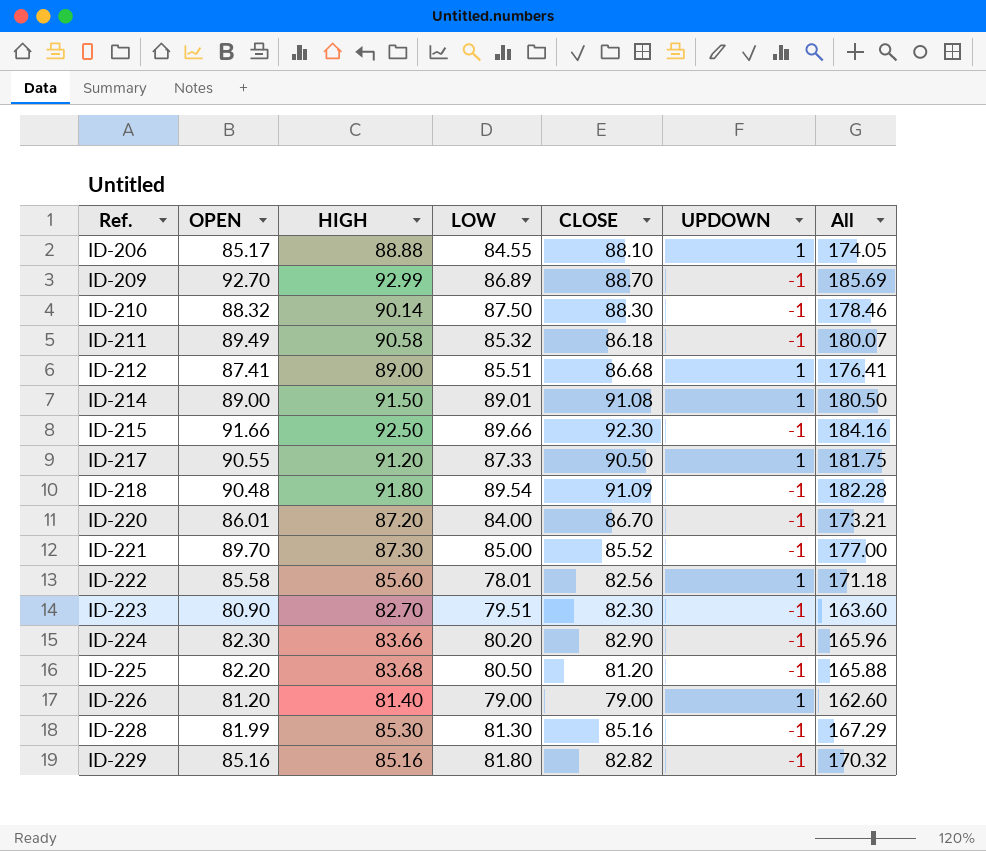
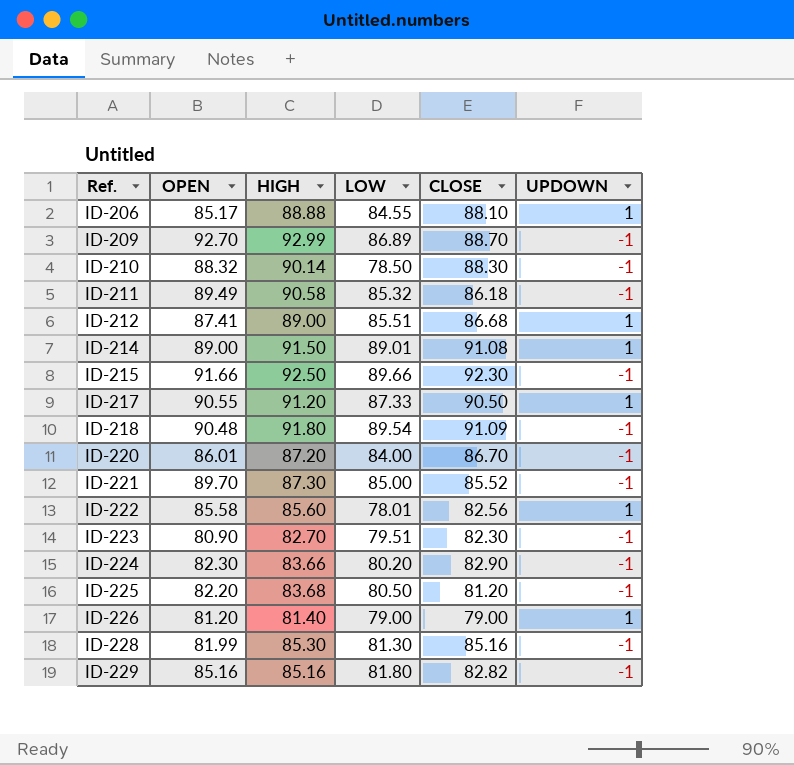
column All | formula: [OPEN] + [HIGH] -> none
ID-210 | LOW: 87.50 -> 78.50

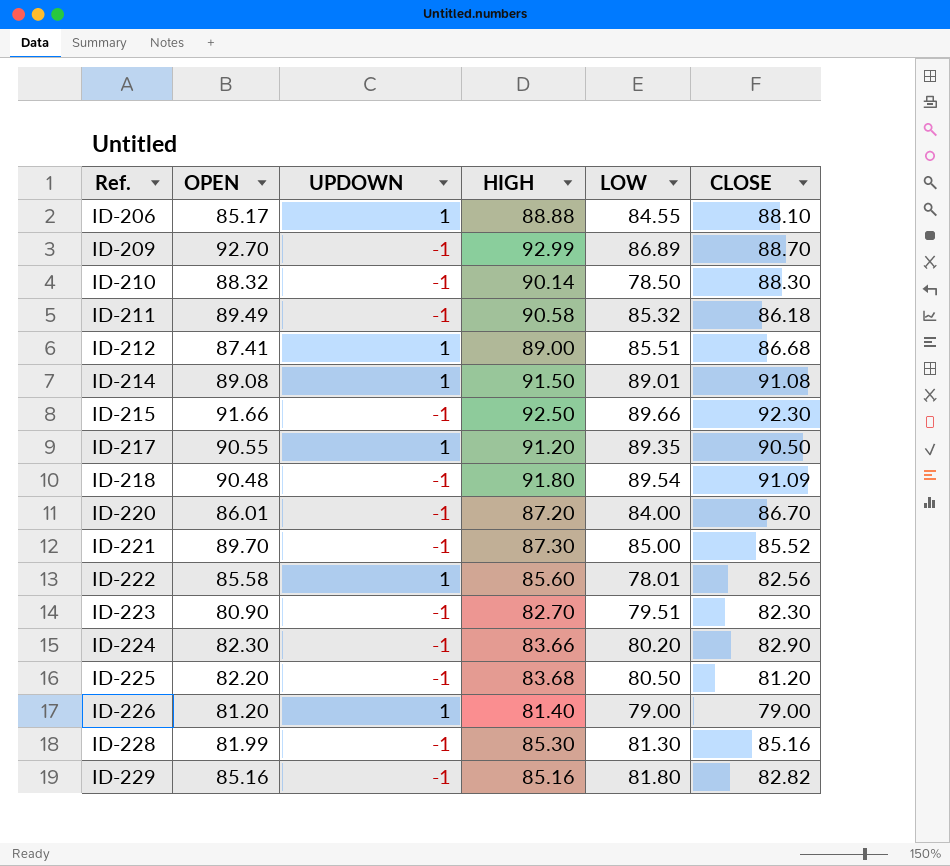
column UPDOWN | position: 6 -> 3
ID-214 | OPEN: 89.00 -> 89.08
ID-217 | LOW: 87.33 -> 89.35

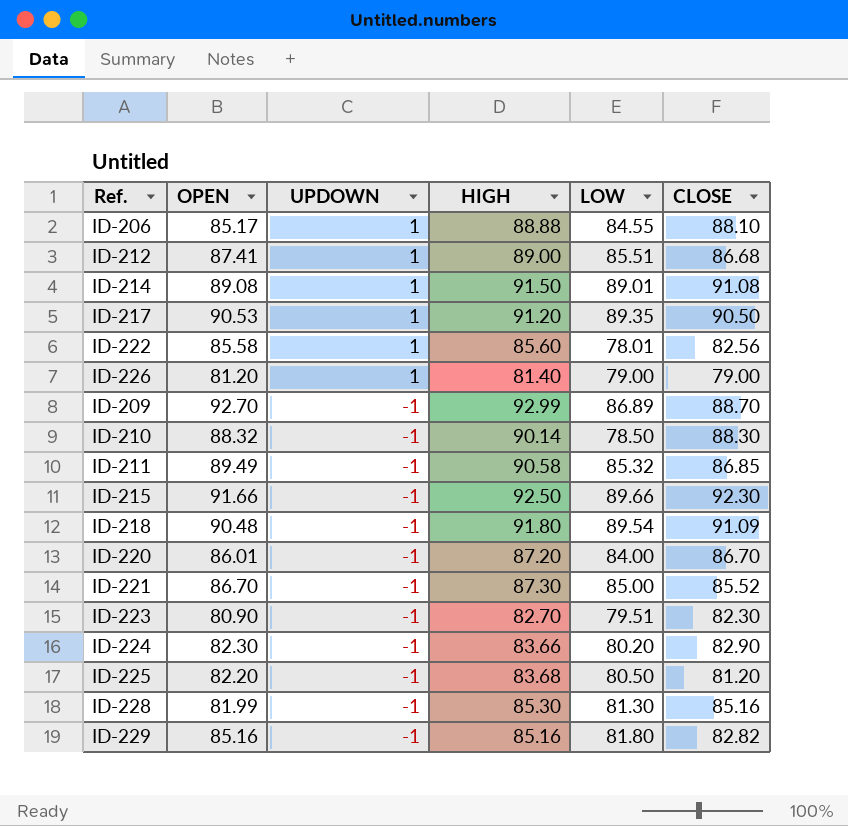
row order: Ref. ascending -> UPDOWN descending
ID-217 | OPEN: 90.55 -> 90.53
ID-211 | CLOSE: 86.18 -> 86.85
ID-221 | OPEN: 89.70 -> 86.70

